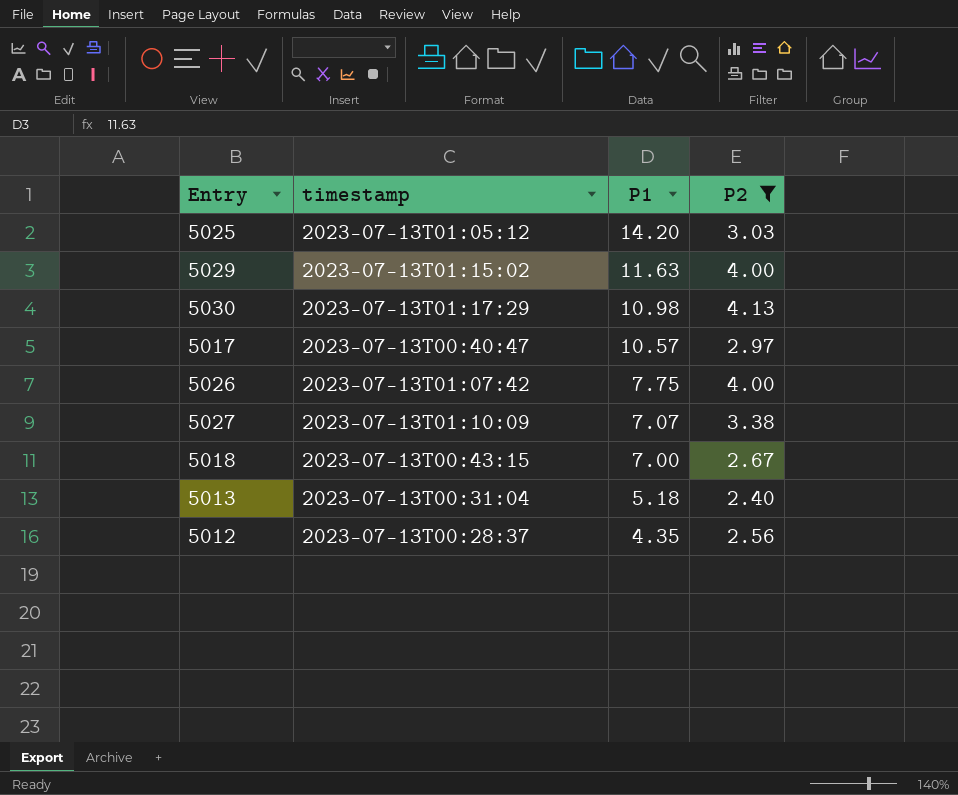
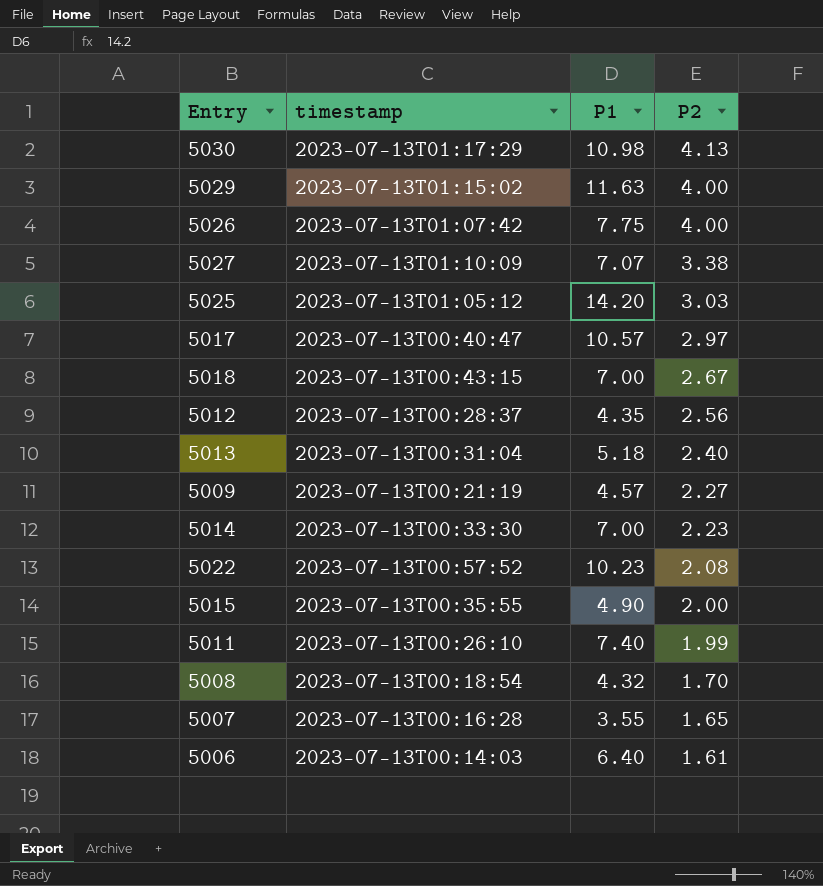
filter: P2 >= 2.40 -> none
row order: P1 descending -> P2 descending

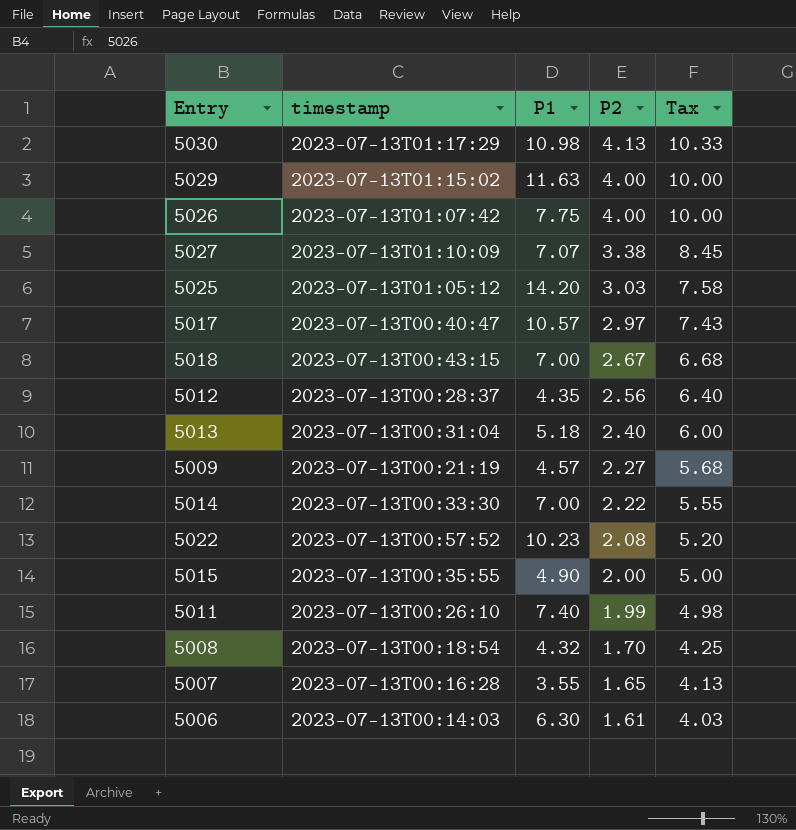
column Tax | formula: none -> [P2] * 2.5
5014 | P2: 2.23 -> 2.22
5006 | P1: 6.40 -> 6.30

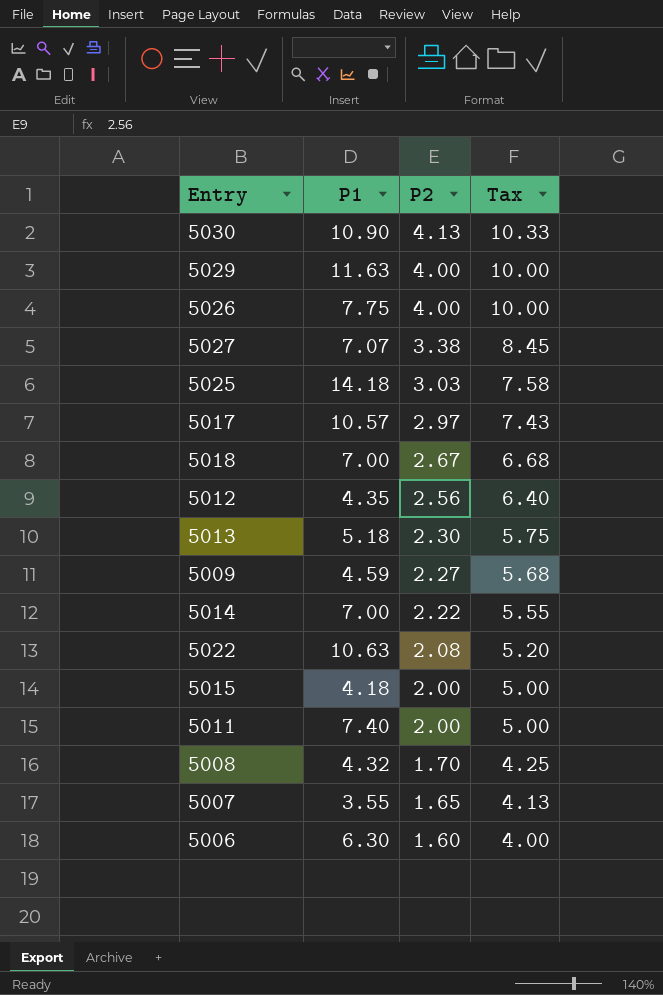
column timestamp | position: 2 -> none
5030 | P1: 10.98 -> 10.90
5025 | P1: 14.20 -> 14.18
5013 | P2: 2.40 -> 2.30
5013 | Tax: 6.00 -> 5.75
5009 | P1: 4.57 -> 4.59
5022 | P1: 10.23 -> 10.63
5015 | P1: 4.90 -> 4.18
5011 | P2: 1.99 -> 2.00
5011 | Tax: 4.98 -> 5.00
5006 | P2: 1.61 -> 1.60
5006 | Tax: 4.03 -> 4.00

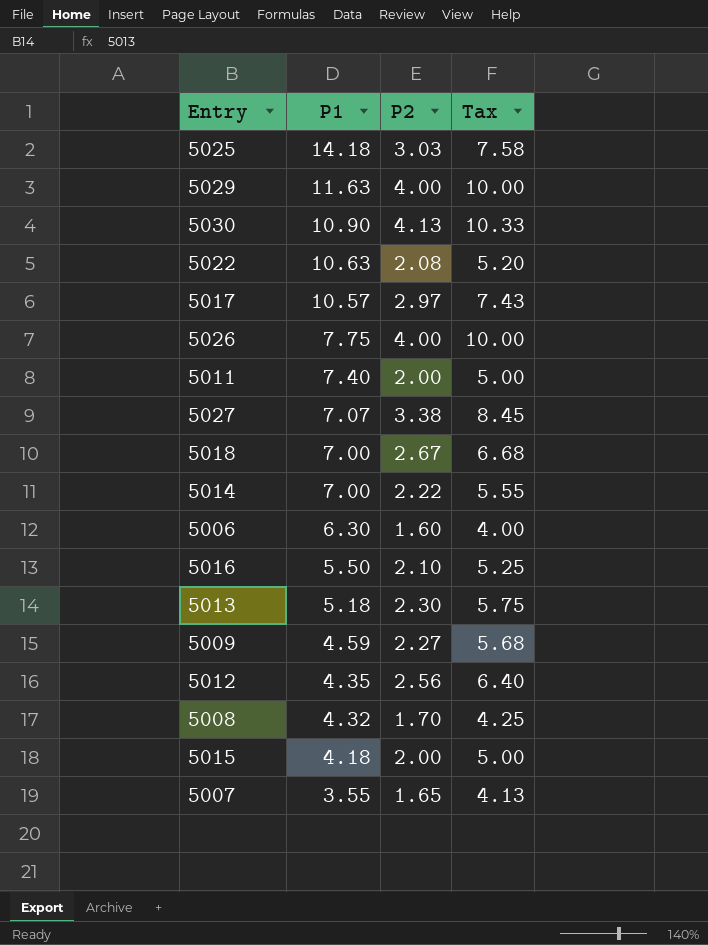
row order: P2 descending -> P1 descending
row 5016: none -> 5.50 | 2.10 | 5.25

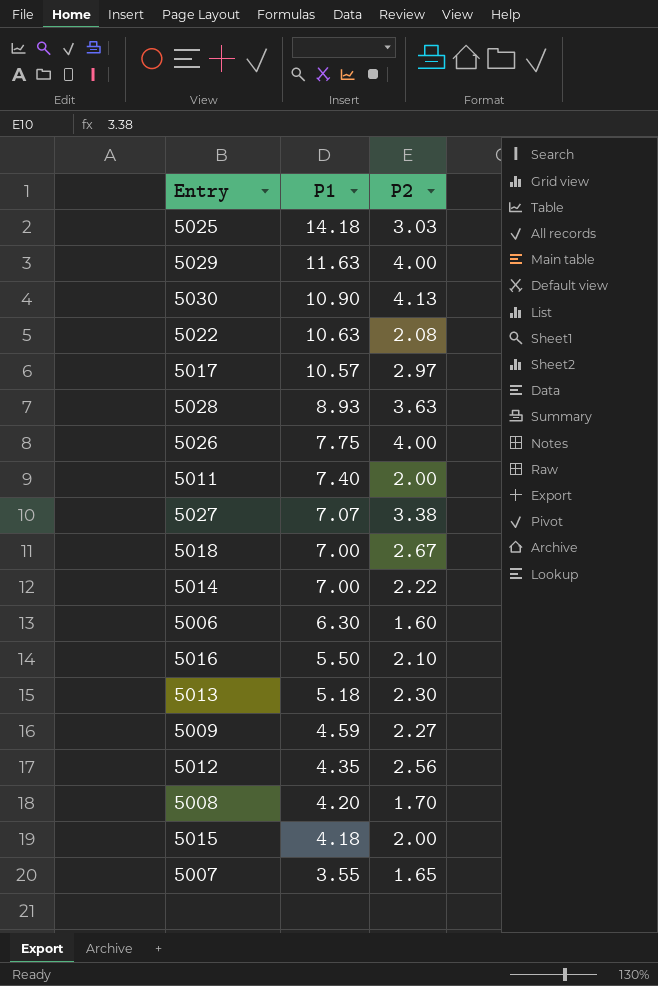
column Tax | formula: [P2] * 2.5 -> none
row 5028: none -> 8.93 | 3.63
5008 | P1: 4.32 -> 4.20

